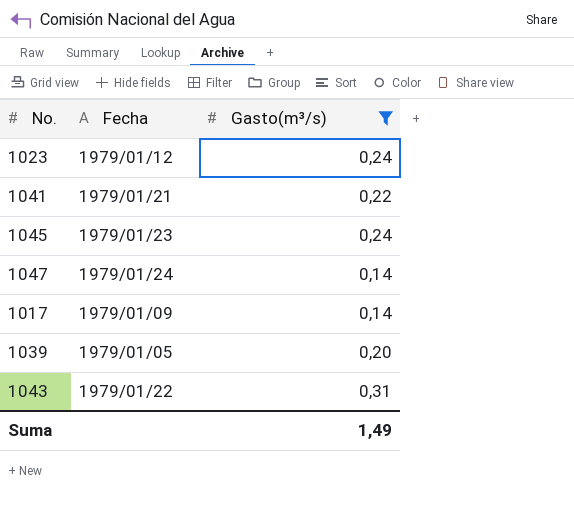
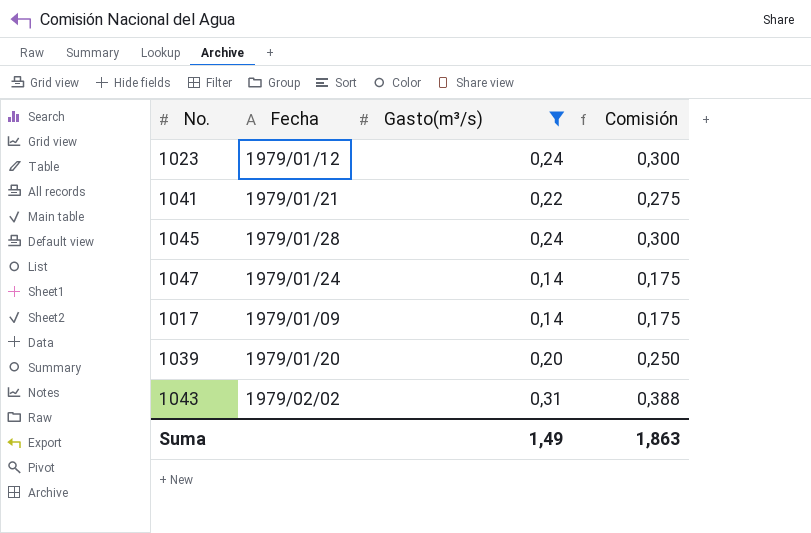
column Comisión | formula: none -> [Gasto(m³/s)] * 1,25
1045 | Fecha: 1979/01/23 -> 1979/01/28
1039 | Fecha: 1979/01/05 -> 1979/01/20
1043 | Fecha: 1979/01/22 -> 1979/02/02

